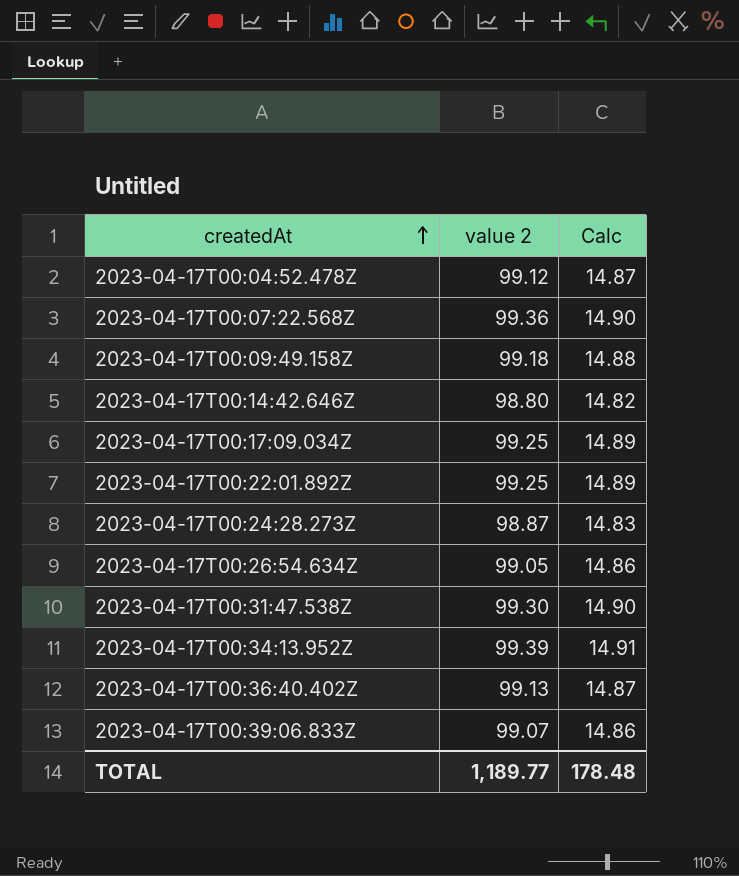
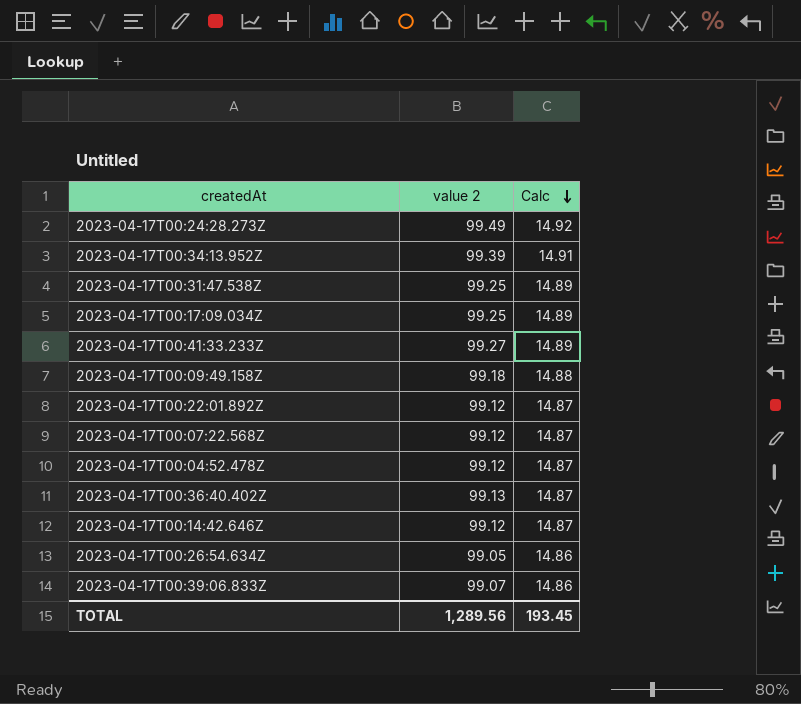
row order: createdAt ascending -> Calc descending
2023-04-17T00:24:28.273Z | value 2: 98.87 -> 99.49
2023-04-17T00:24:28.273Z | Calc: 14.83 -> 14.92
2023-04-17T00:31:47.538Z | value 2: 99.30 -> 99.25
2023-04-17T00:31:47.538Z | Calc: 14.90 -> 14.89
row 2023-04-17T00:41:33.233Z: none -> 99.27 | 14.89
2023-04-17T00:22:01.892Z | value 2: 99.25 -> 99.12
2023-04-17T00:22:01.892Z | Calc: 14.89 -> 14.87
2023-04-17T00:07:22.568Z | value 2: 99.36 -> 99.12
2023-04-17T00:07:22.568Z | Calc: 14.90 -> 14.87
2023-04-17T00:14:42.646Z | value 2: 98.80 -> 99.12
2023-04-17T00:14:42.646Z | Calc: 14.82 -> 14.87
TOTAL | value 2: 1,189.77 -> 1,289.56
TOTAL | Calc: 178.48 -> 193.45

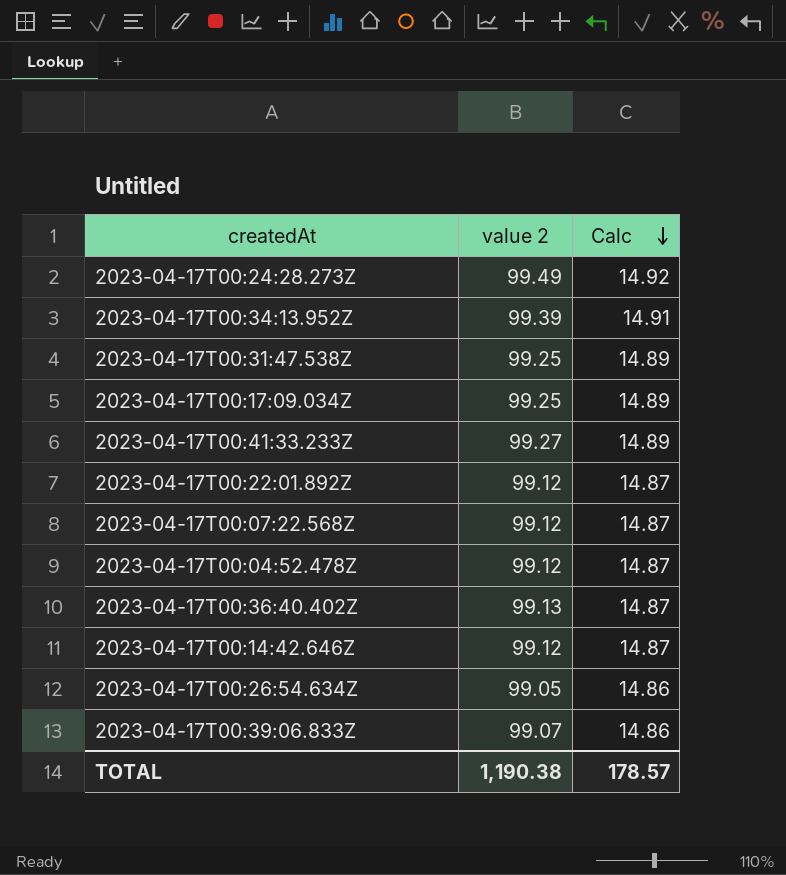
row 2023-04-17T00:09:49.158Z: 99.18 | 14.88 -> none
TOTAL | value 2: 1,289.56 -> 1,190.38
TOTAL | Calc: 193.45 -> 178.57

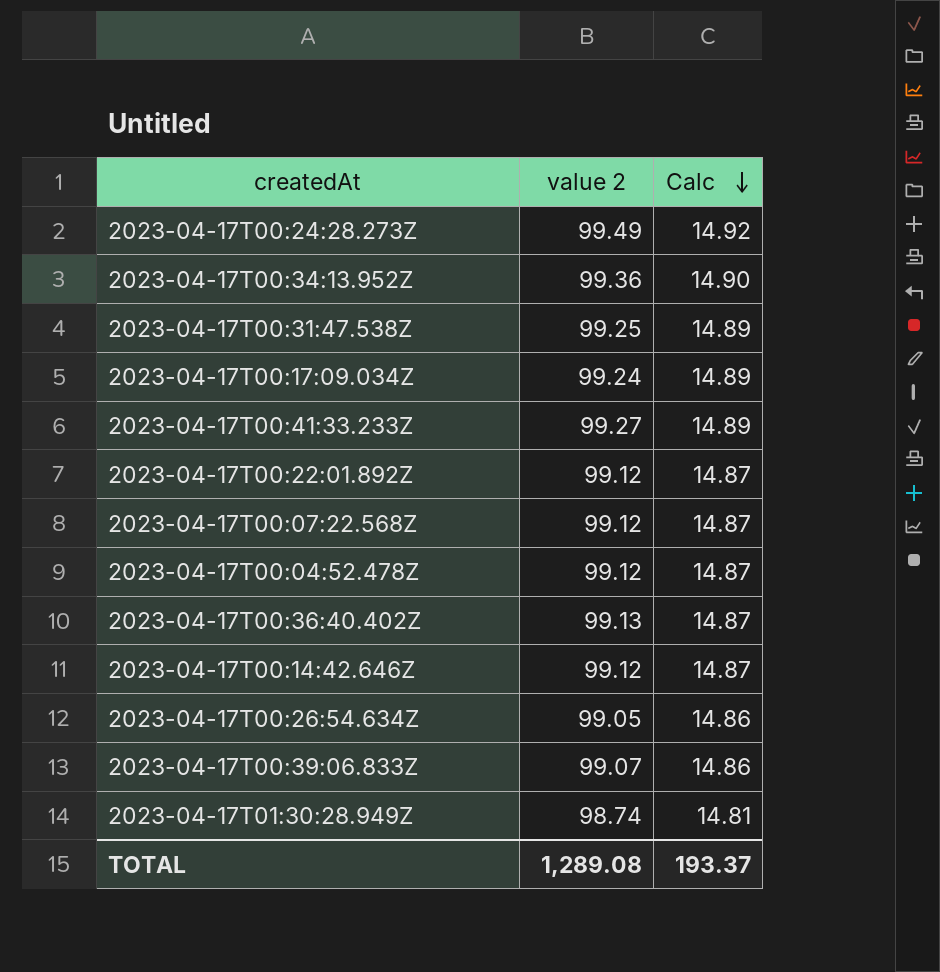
2023-04-17T00:34:13.952Z | value 2: 99.39 -> 99.36
2023-04-17T00:34:13.952Z | Calc: 14.91 -> 14.90
2023-04-17T00:17:09.034Z | value 2: 99.25 -> 99.24
row 2023-04-17T01:30:28.949Z: none -> 98.74 | 14.81
TOTAL | value 2: 1,190.38 -> 1,289.08
TOTAL | Calc: 178.57 -> 193.37

